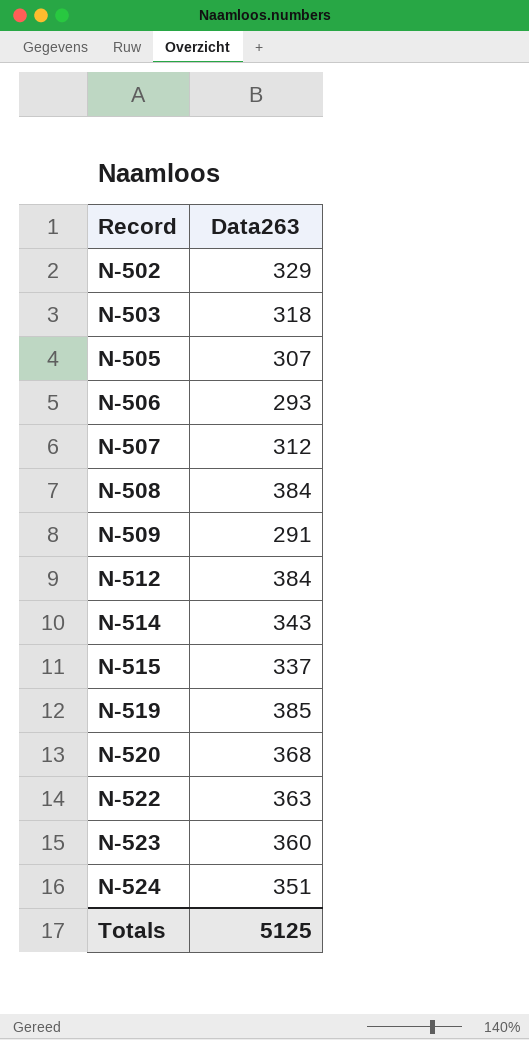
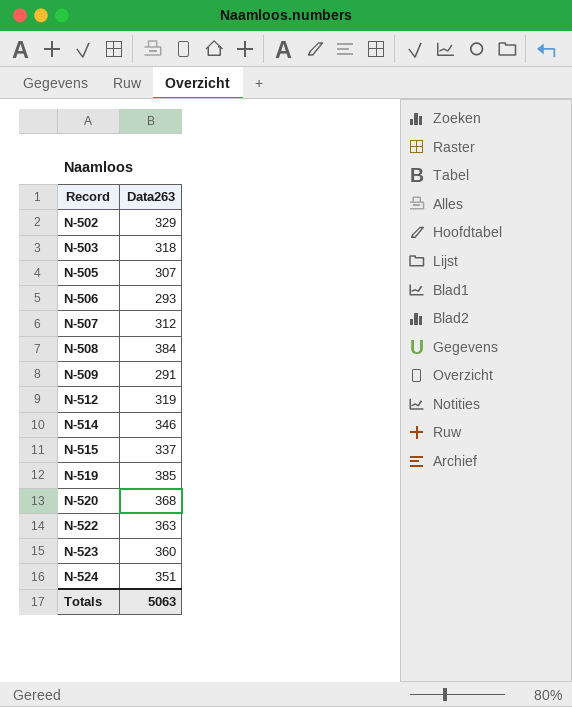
N-512 | Data263: 384 -> 319
N-514 | Data263: 343 -> 346
Totals | Data263: 5125 -> 5063

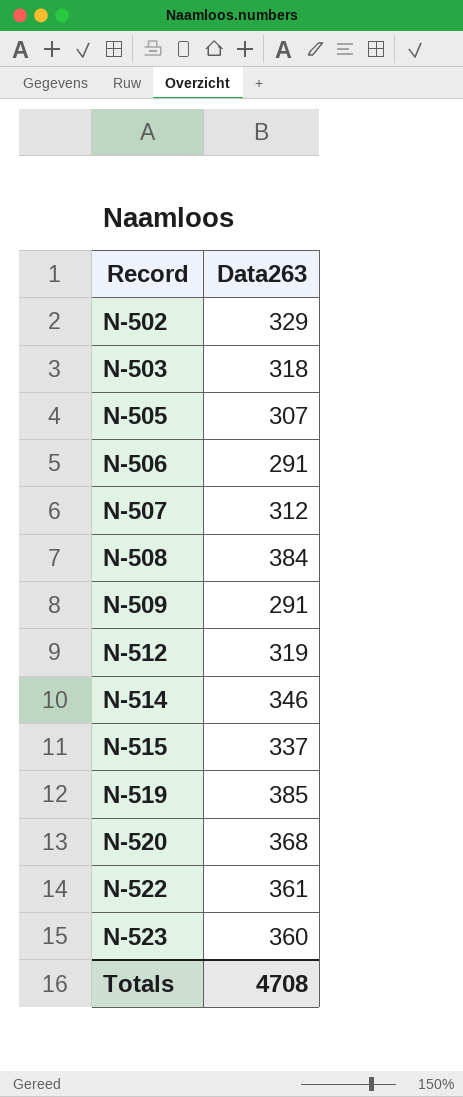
row N-524: 351 -> none
N-506 | Data263: 293 -> 291
N-522 | Data263: 363 -> 361
Totals | Data263: 5063 -> 4708

